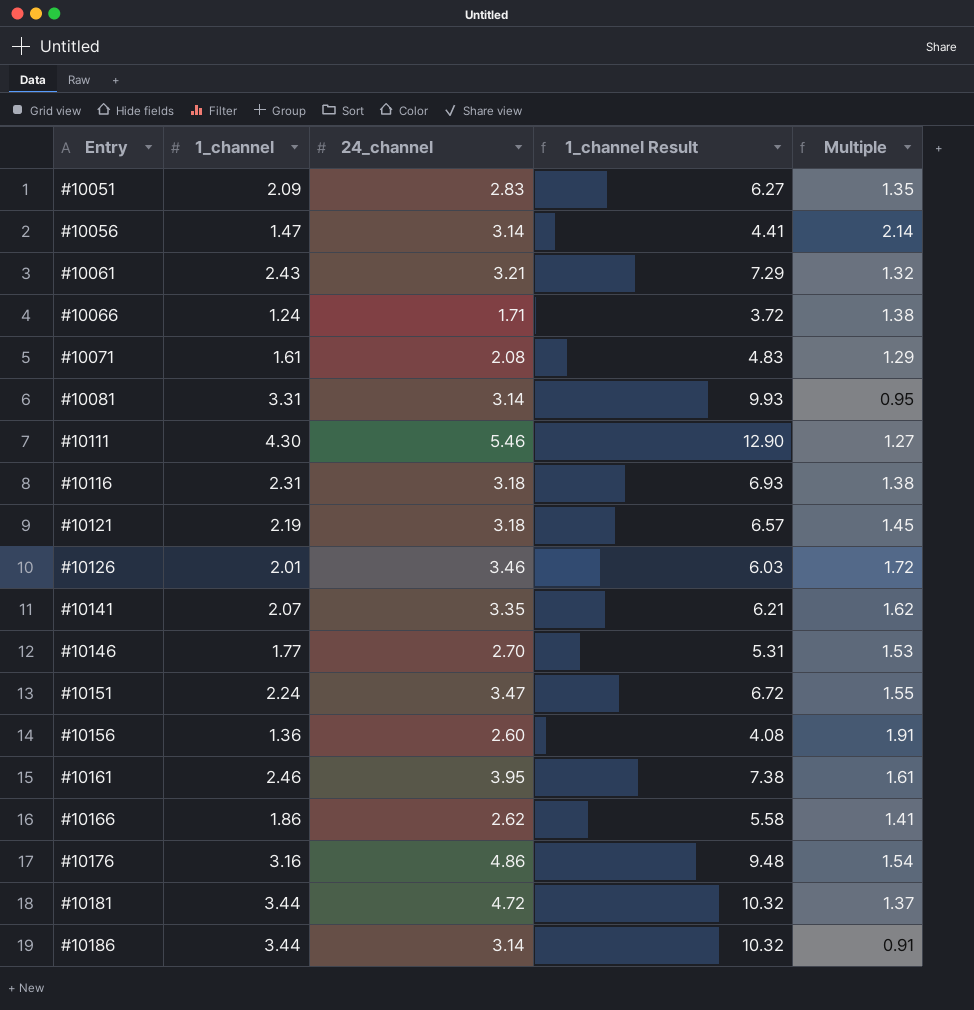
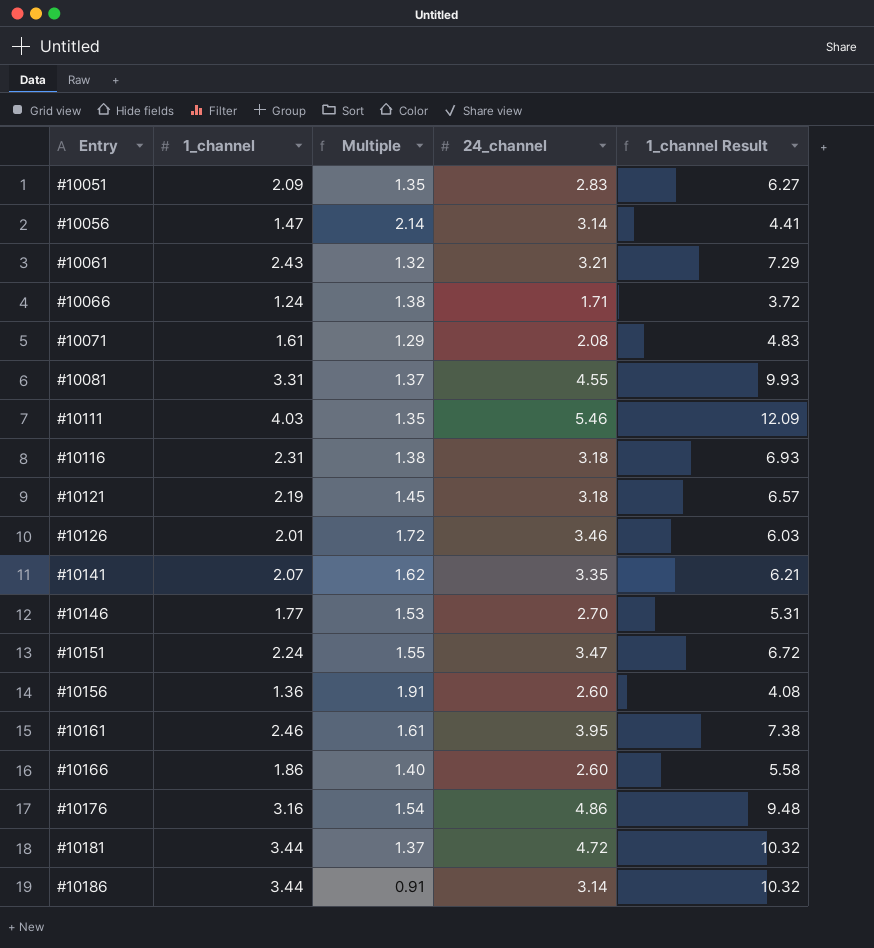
column Multiple | position: 5 -> 3
#10081 | Multiple: 0.95 -> 1.37
#10081 | 24_channel: 3.14 -> 4.55
#10111 | 1_channel: 4.30 -> 4.03
#10111 | Multiple: 1.27 -> 1.35
#10111 | 1_channel Result: 12.90 -> 12.09
#10166 | Multiple: 1.41 -> 1.40
#10166 | 24_channel: 2.62 -> 2.60

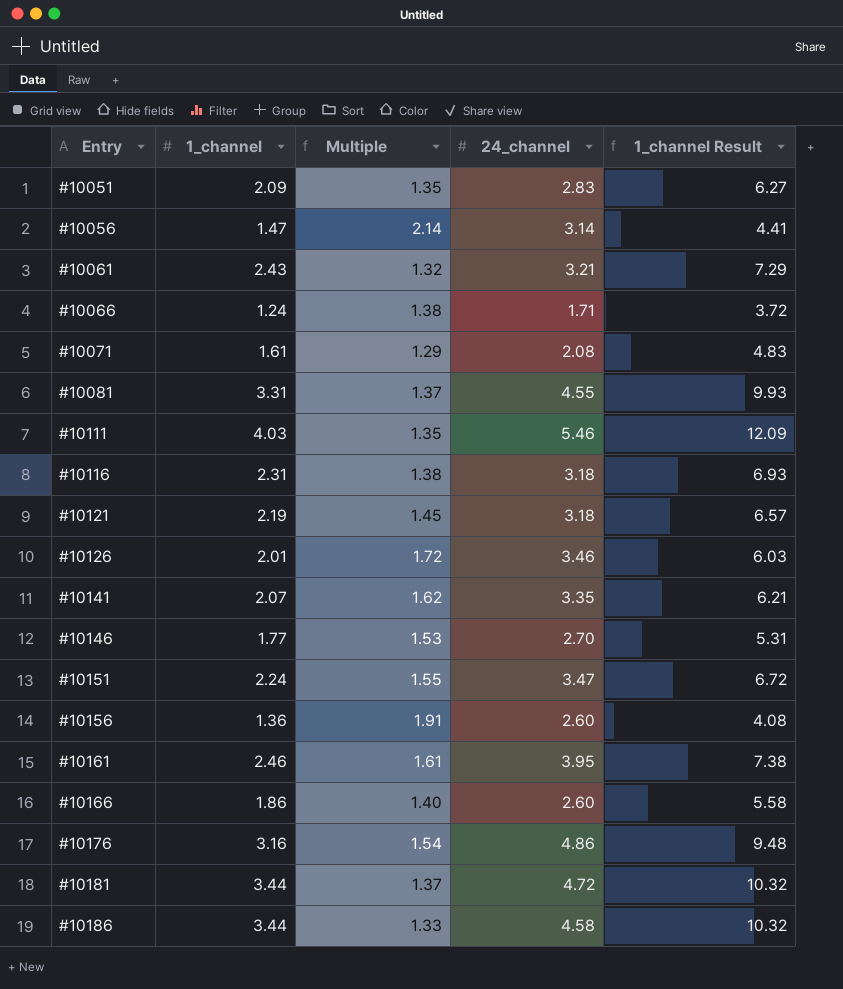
#10186 | Multiple: 0.91 -> 1.33
#10186 | 24_channel: 3.14 -> 4.58

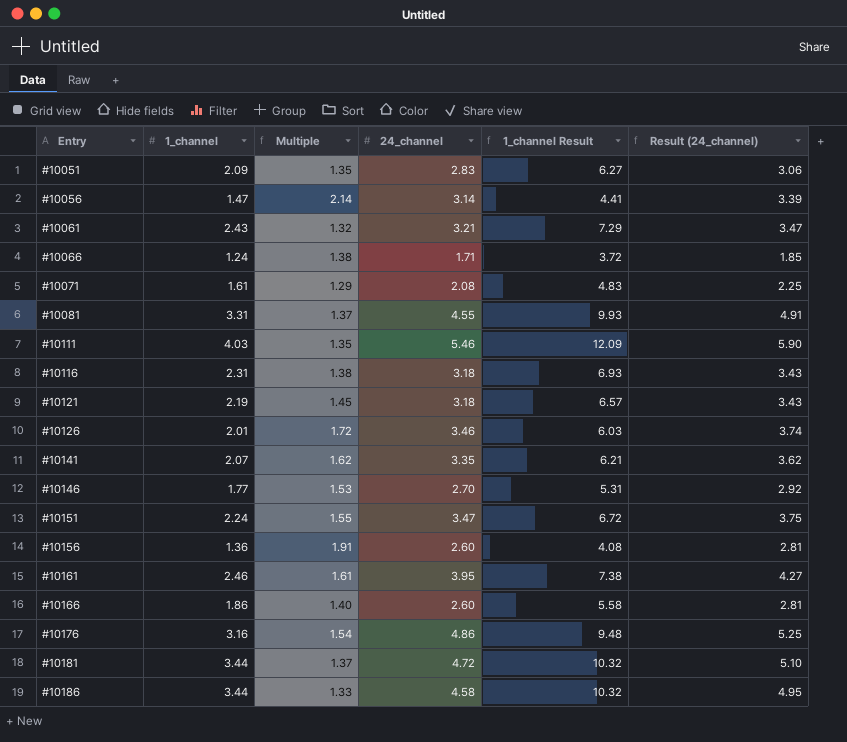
column Result (24_channel) | formula: none -> [24_channel] * 1.08

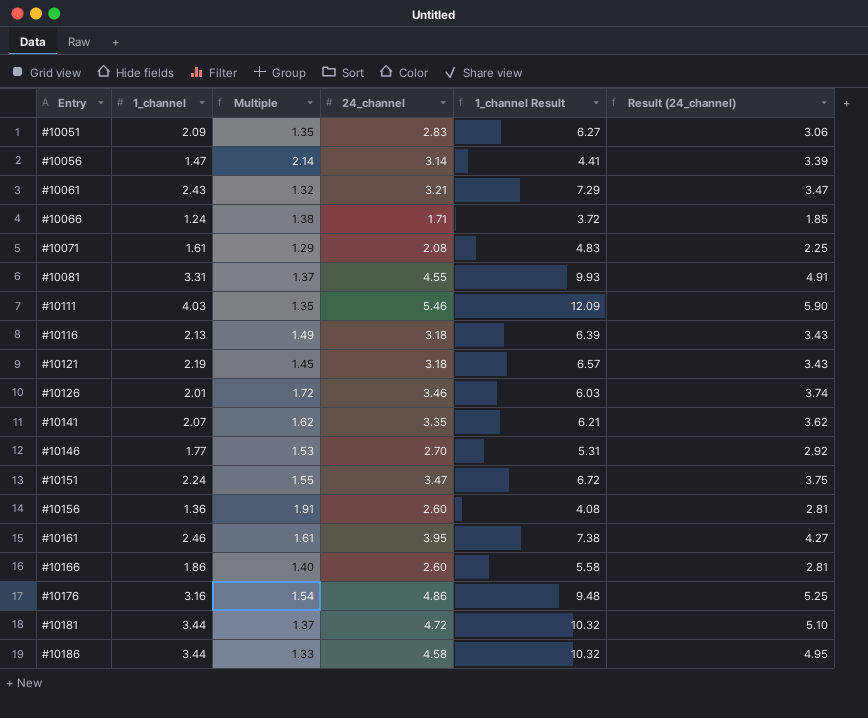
#10116 | 1_channel: 2.31 -> 2.13
#10116 | Multiple: 1.38 -> 1.49
#10116 | 1_channel Result: 6.93 -> 6.39

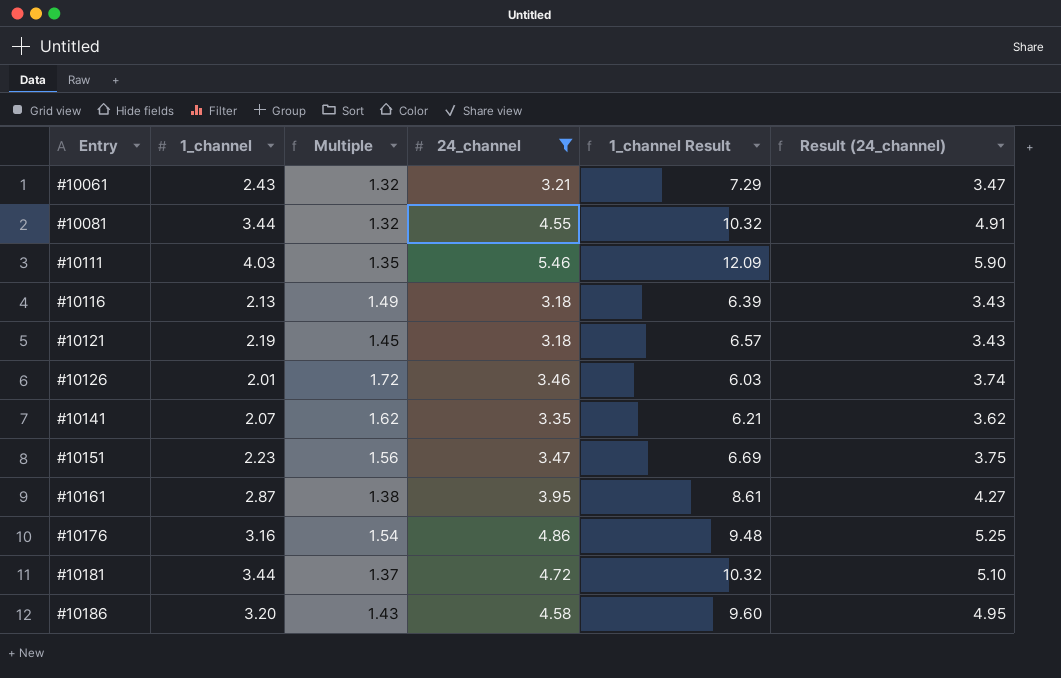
filter: none -> 24_channel >= 3.18
#10081 | 1_channel: 3.31 -> 3.44
#10081 | Multiple: 1.37 -> 1.32
#10081 | 1_channel Result: 9.93 -> 10.32
#10151 | 1_channel: 2.24 -> 2.23
#10151 | Multiple: 1.55 -> 1.56
#10151 | 1_channel Result: 6.72 -> 6.69
#10161 | 1_channel: 2.46 -> 2.87
#10161 | Multiple: 1.61 -> 1.38
#10161 | 1_channel Result: 7.38 -> 8.61
#10186 | 1_channel: 3.44 -> 3.20
#10186 | Multiple: 1.33 -> 1.43
#10186 | 1_channel Result: 10.32 -> 9.60

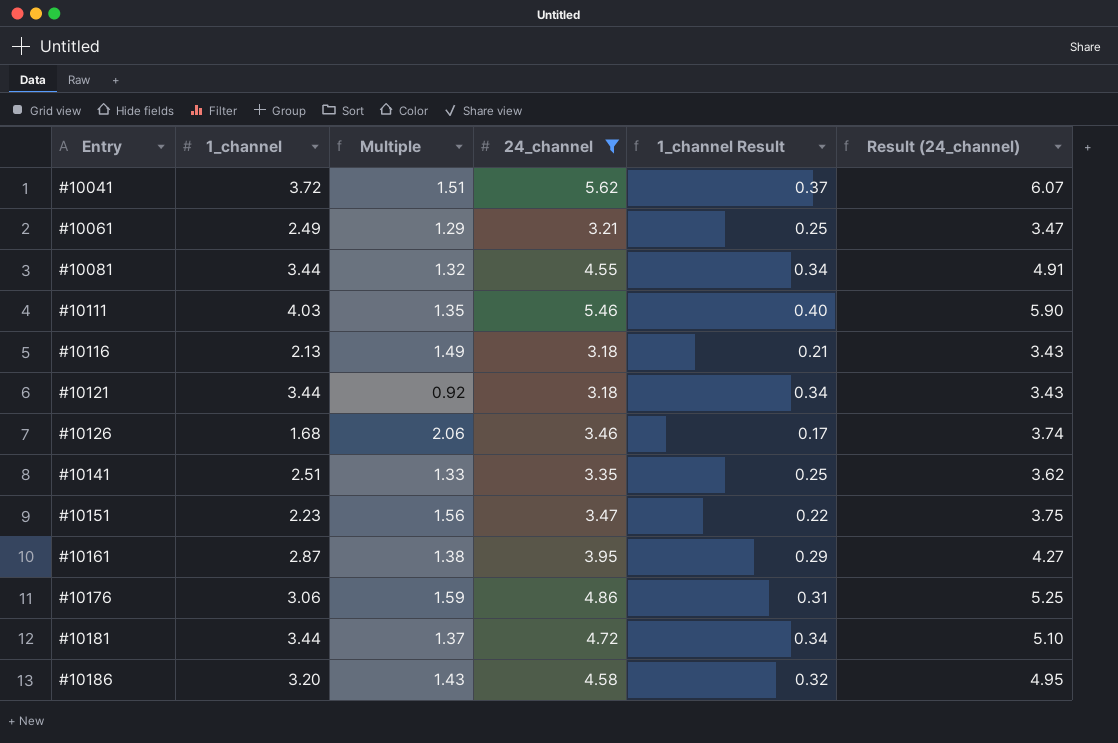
column 1_channel Result | formula: [1_channel] * 3 -> [1_channel] * 0.1
row #10041: none -> 3.72 | 1.51 | 5.62 | 0.37 | 6.07
#10061 | 1_channel: 2.43 -> 2.49
#10061 | Multiple: 1.32 -> 1.29
#10121 | 1_channel: 2.19 -> 3.44
#10121 | Multiple: 1.45 -> 0.92
#10126 | 1_channel: 2.01 -> 1.68
#10126 | Multiple: 1.72 -> 2.06
#10141 | 1_channel: 2.07 -> 2.51
#10141 | Multiple: 1.62 -> 1.33
#10176 | 1_channel: 3.16 -> 3.06
#10176 | Multiple: 1.54 -> 1.59

